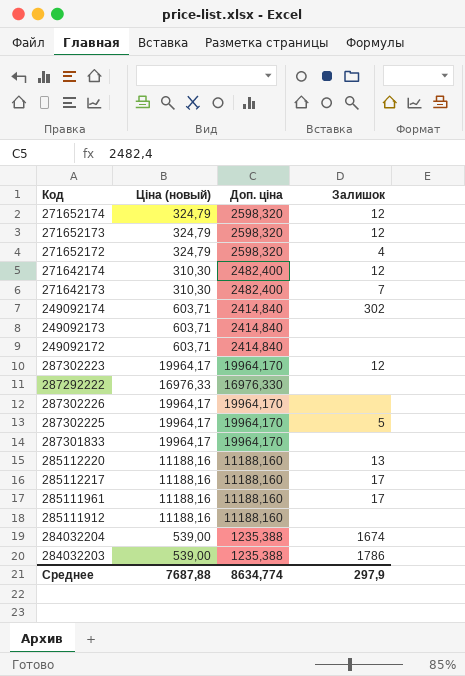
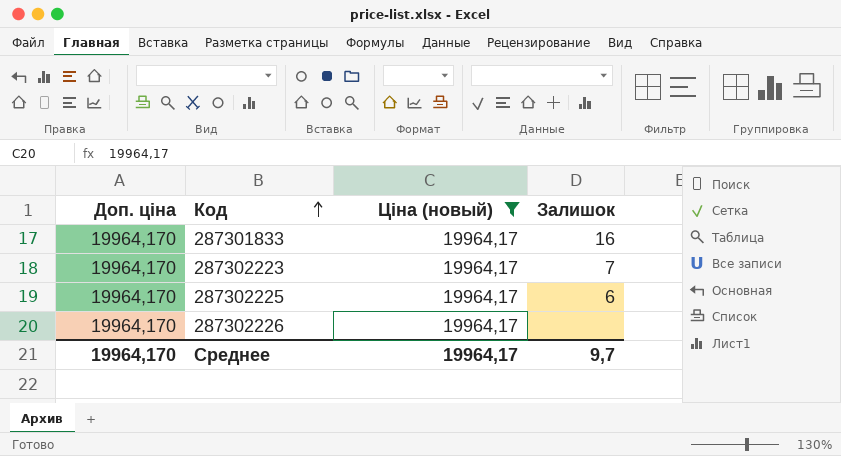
filter: none -> Ціна (новый) = 19964,17
row order: none -> Код ascending
column Доп. ціна | position: 3 -> 1
287301833 | Залишок: none -> 16
287302223 | Залишок: 12 -> 7
287302225 | Залишок: 5 -> 6
Среднее | Доп. ціна: 8634,774 -> 19964,170
Среднее | Ціна (новый): 7687,88 -> 19964,17
Среднее | Залишок: 297,9 -> 9,7

